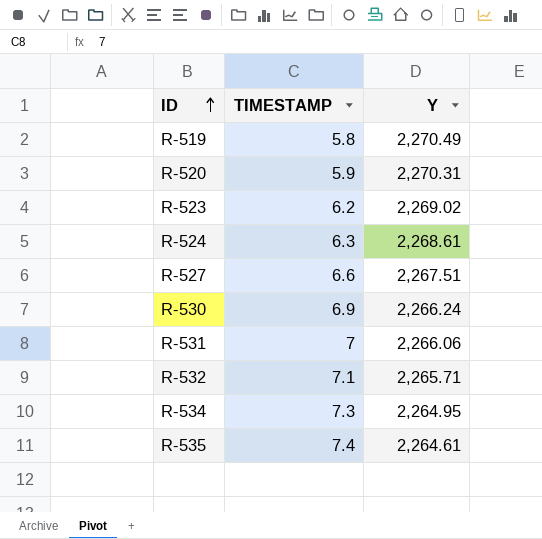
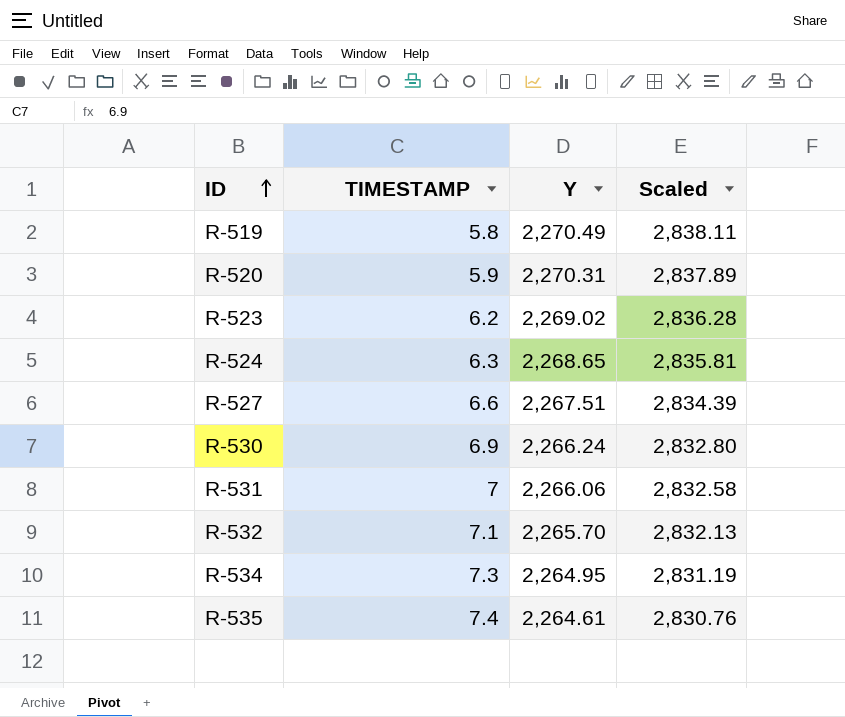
column Scaled | formula: none -> [Y] * 1.25
R-524 | Y: 2,268.61 -> 2,268.65
R-532 | Y: 2,265.71 -> 2,265.70

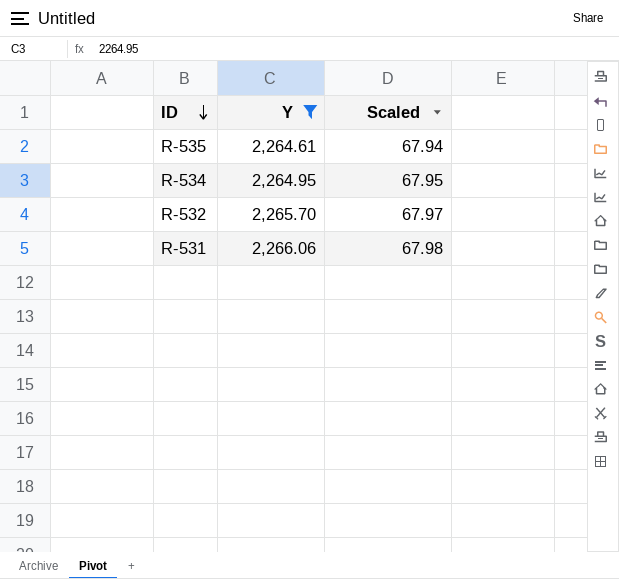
filter: none -> Y <= 2,266.06
row order: ID ascending -> ID descending
column TIMESTAMP | position: 2 -> none
column Scaled | formula: [Y] * 1.25 -> [Y] * 0.03

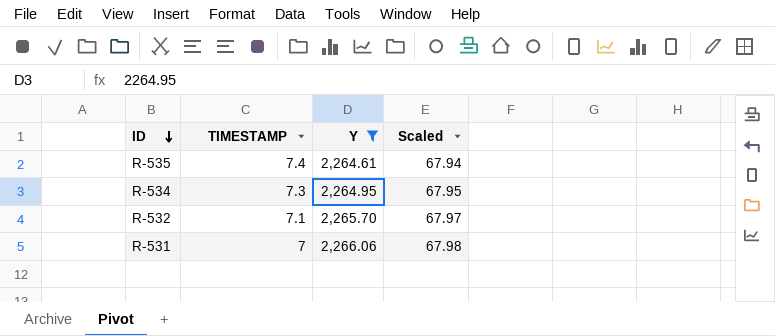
column TIMESTAMP | position: none -> 2

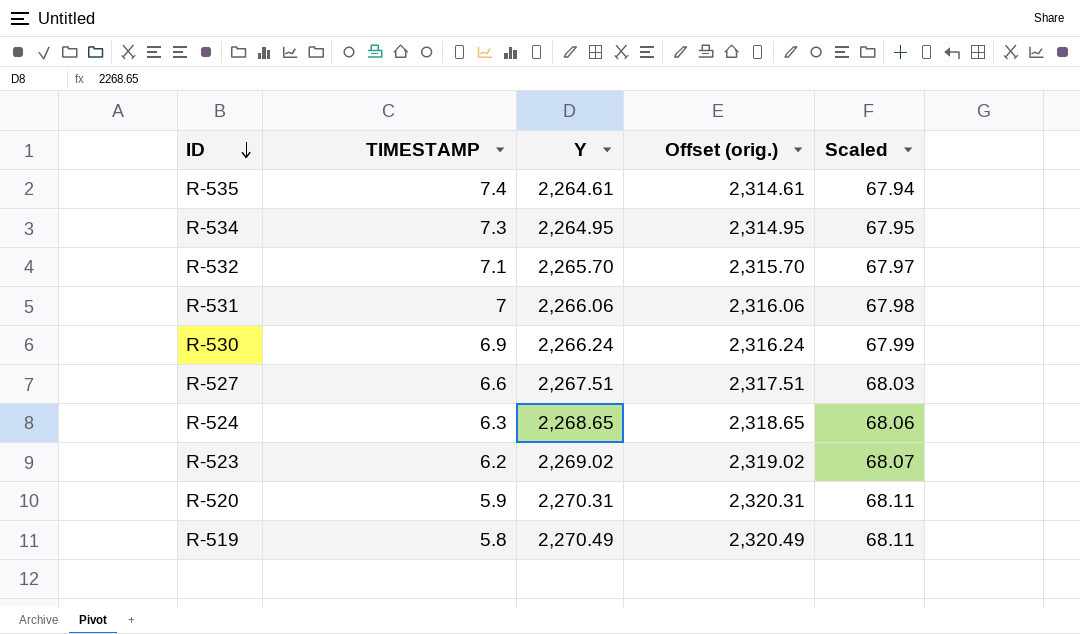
filter: Y <= 2,266.06 -> none
column Offset (orig.) | formula: none -> [Y] + 50

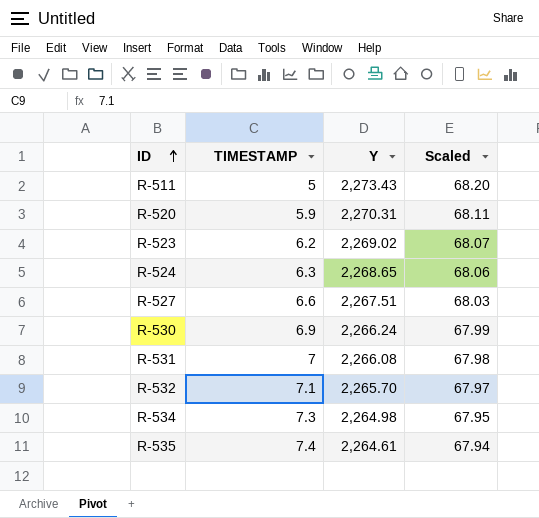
row order: ID descending -> ID ascending
column Offset (orig.) | formula: [Y] + 50 -> none
row R-519: 5.8 | 2,270.49 | 2,320.49 | 68.11 -> none
row R-511: none -> 5 | 2,273.43 | 68.20
R-531 | Y: 2,266.06 -> 2,266.08
R-534 | Y: 2,264.95 -> 2,264.98

